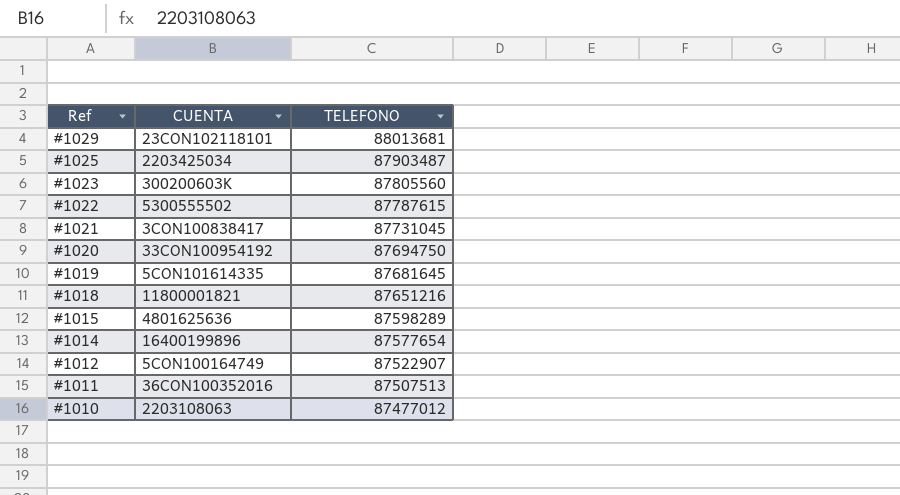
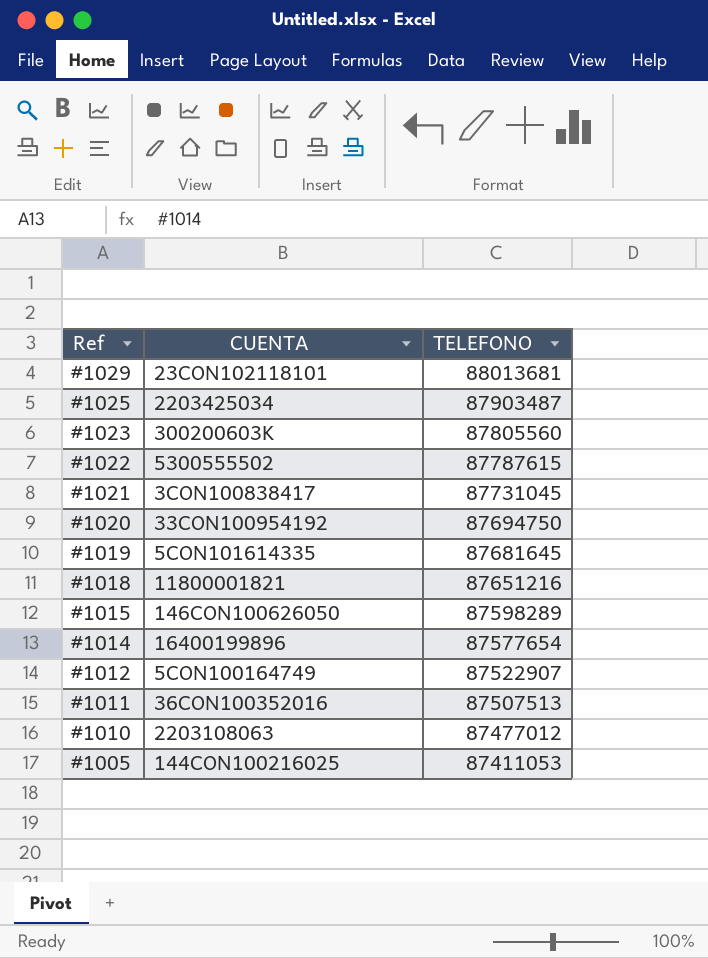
#1015 | CUENTA: 4801625636 -> 146CON100626050
row #1005: none -> 144CON100216025 | 87411053

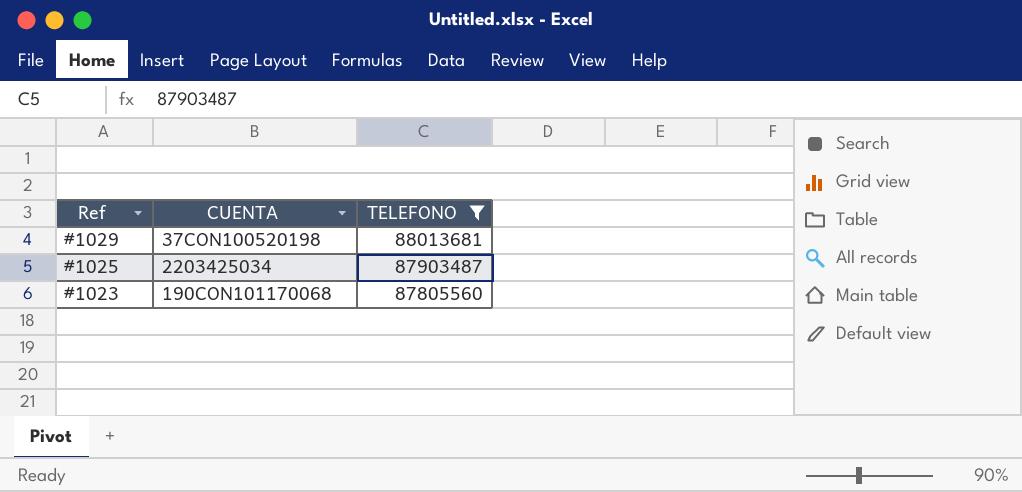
filter: none -> TELEFONO >= 87805560
#1029 | CUENTA: 23CON102118101 -> 37CON100520198
#1023 | CUENTA: 300200603K -> 190CON101170068

